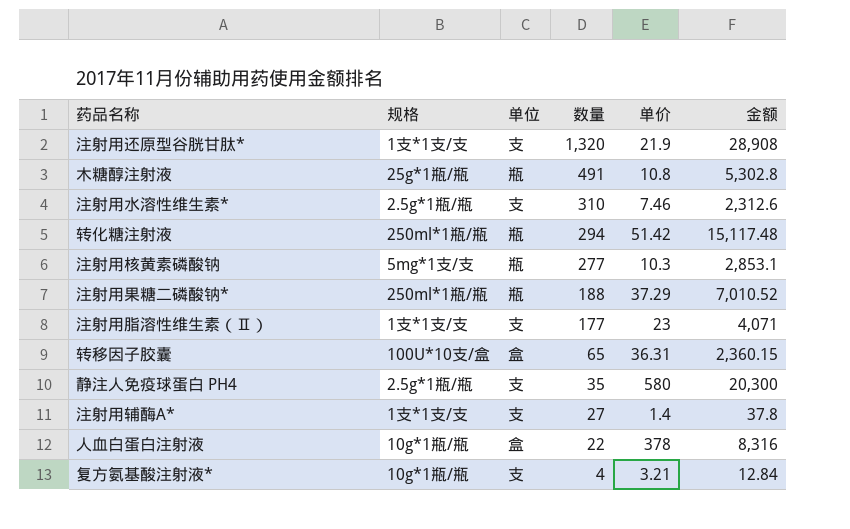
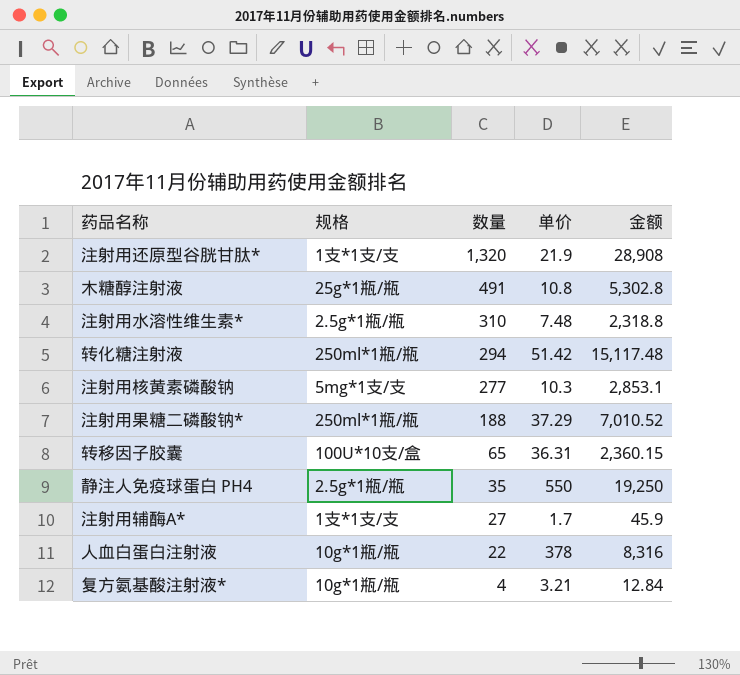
column 单位 | position: 3 -> none
row 注射用脂溶性维生素（Ⅱ）: 1支*1支/支 | 支 | 177 | 23 | 4,071 -> none
注射用水溶性维生素* | 单价: 7.46 -> 7.48
注射用水溶性维生素* | 金额: 2,312.6 -> 2,318.8
静注人免疫球蛋白 PH4 | 单价: 580 -> 550
静注人免疫球蛋白 PH4 | 金额: 20,300 -> 19,250
注射用辅酶A* | 单价: 1.4 -> 1.7
注射用辅酶A* | 金额: 37.8 -> 45.9

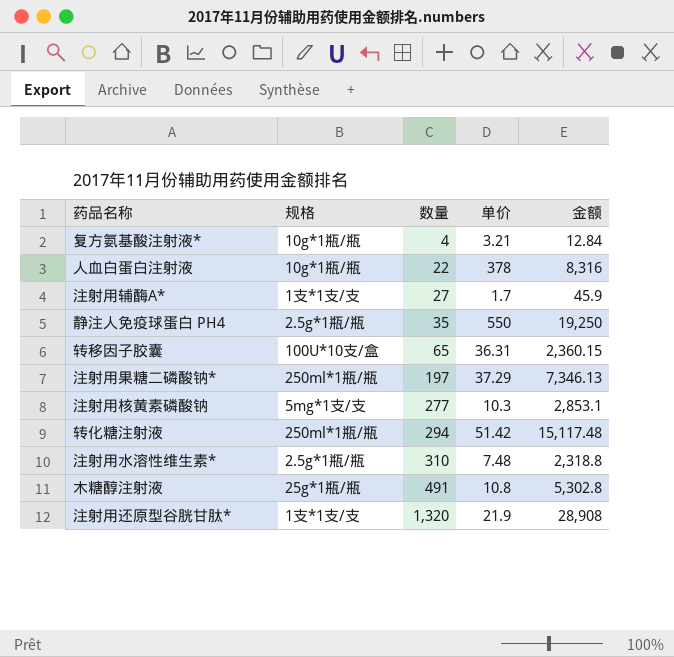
row order: 数量 descending -> 数量 ascending
注射用果糖二磷酸钠* | 数量: 188 -> 197
注射用果糖二磷酸钠* | 金额: 7,010.52 -> 7,346.13

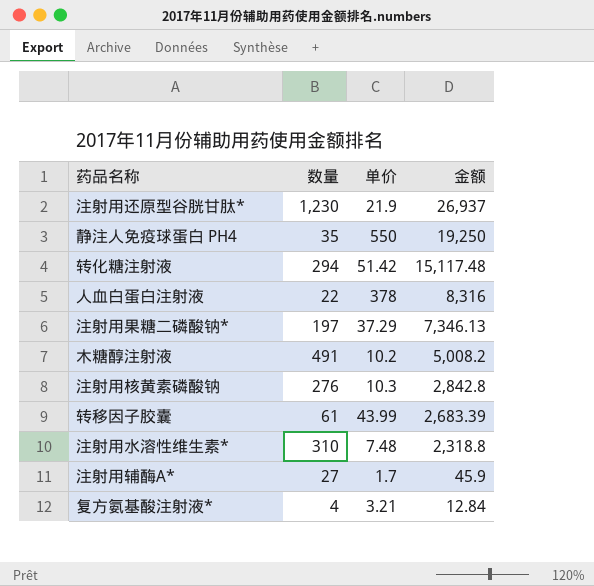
row order: 数量 ascending -> 金额 descending
column 规格 | position: 2 -> none
注射用还原型谷胱甘肽* | 数量: 1,320 -> 1,230
注射用还原型谷胱甘肽* | 金额: 28,908 -> 26,937
木糖醇注射液 | 单价: 10.8 -> 10.2
木糖醇注射液 | 金额: 5,302.8 -> 5,008.2
注射用核黄素磷酸钠 | 数量: 277 -> 276
注射用核黄素磷酸钠 | 金额: 2,853.1 -> 2,842.8
转移因子胶囊 | 数量: 65 -> 61
转移因子胶囊 | 单价: 36.31 -> 43.99
转移因子胶囊 | 金额: 2,360.15 -> 2,683.39

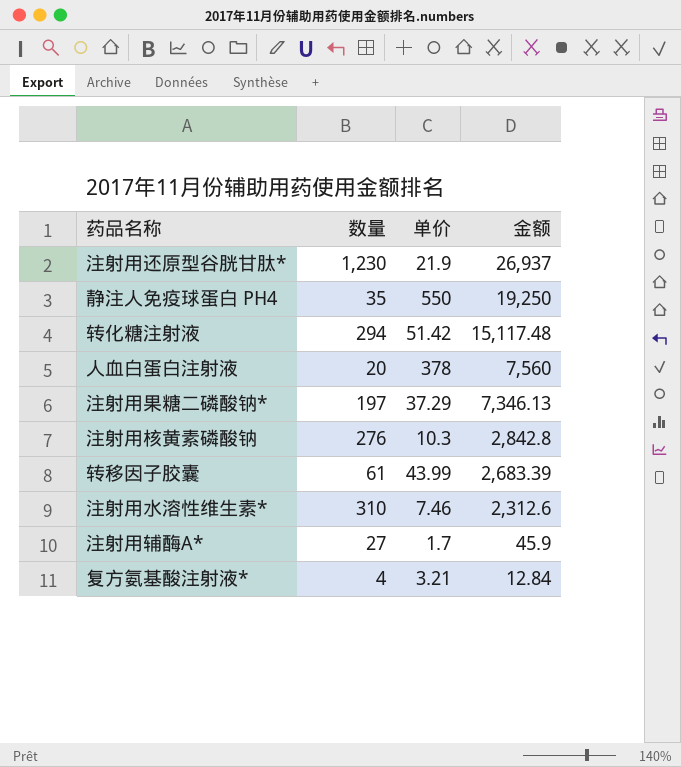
row 木糖醇注射液: 491 | 10.2 | 5,008.2 -> none
人血白蛋白注射液 | 数量: 22 -> 20
人血白蛋白注射液 | 金额: 8,316 -> 7,560
注射用水溶性维生素* | 单价: 7.48 -> 7.46
注射用水溶性维生素* | 金额: 2,318.8 -> 2,312.6

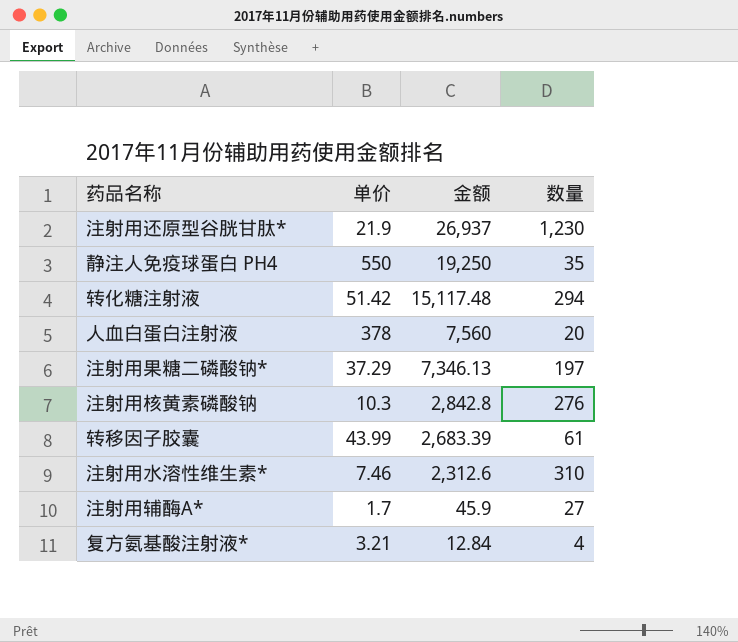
column 数量 | position: 2 -> 4

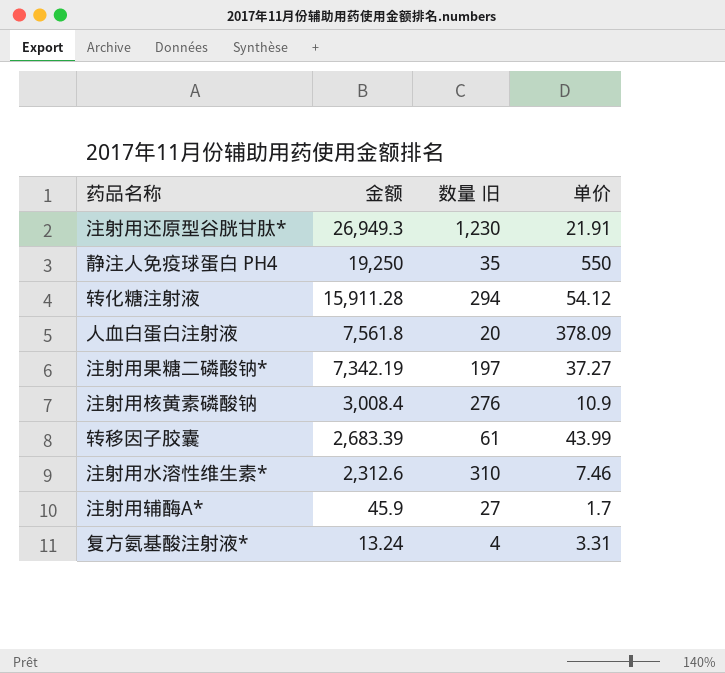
column name: 数量 -> 数量 旧
column 单价 | position: 2 -> 4
注射用还原型谷胱甘肽* | 金额: 26,937 -> 26,949.3
注射用还原型谷胱甘肽* | 单价: 21.9 -> 21.91
转化糖注射液 | 金额: 15,117.48 -> 15,911.28
转化糖注射液 | 单价: 51.42 -> 54.12
人血白蛋白注射液 | 金额: 7,560 -> 7,561.8
人血白蛋白注射液 | 单价: 378 -> 378.09
注射用果糖二磷酸钠* | 金额: 7,346.13 -> 7,342.19
注射用果糖二磷酸钠* | 单价: 37.29 -> 37.27
注射用核黄素磷酸钠 | 金额: 2,842.8 -> 3,008.4
注射用核黄素磷酸钠 | 单价: 10.3 -> 10.9
复方氨基酸注射液* | 金额: 12.84 -> 13.24
复方氨基酸注射液* | 单价: 3.21 -> 3.31

